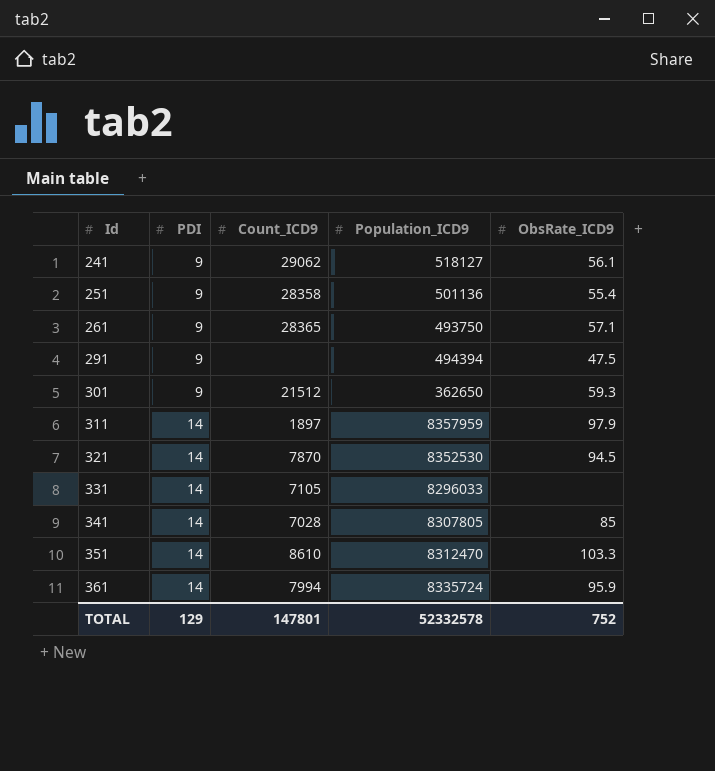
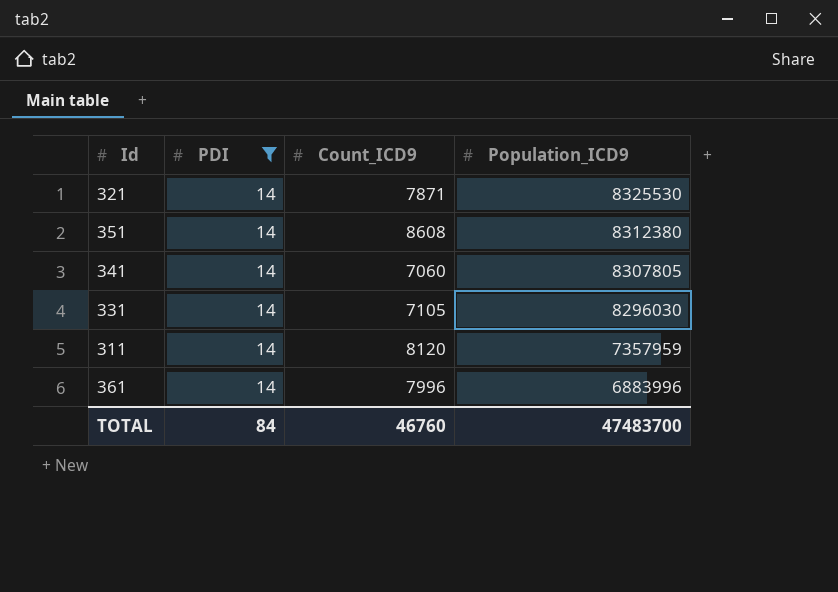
filter: none -> PDI = 14
row order: Id ascending -> Population_ICD9 descending
column ObsRate_ICD9 | position: 5 -> none
321 | Count_ICD9: 7870 -> 7871
321 | Population_ICD9: 8352530 -> 8325530
351 | Count_ICD9: 8610 -> 8608
351 | Population_ICD9: 8312470 -> 8312380
341 | Count_ICD9: 7028 -> 7060
331 | Population_ICD9: 8296033 -> 8296030
311 | Count_ICD9: 1897 -> 8120
311 | Population_ICD9: 8357959 -> 7357959
361 | Count_ICD9: 7994 -> 7996
361 | Population_ICD9: 8335724 -> 6883996
TOTAL | PDI: 129 -> 84
TOTAL | Count_ICD9: 147801 -> 46760
TOTAL | Population_ICD9: 52332578 -> 47483700

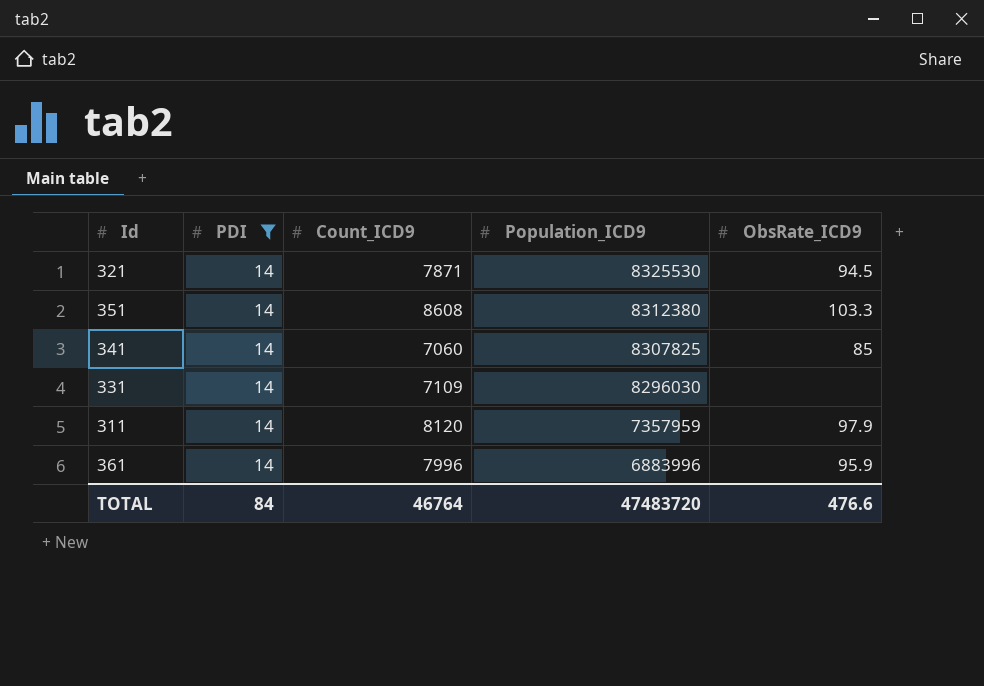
column ObsRate_ICD9 | position: none -> 5
341 | Population_ICD9: 8307805 -> 8307825
331 | Count_ICD9: 7105 -> 7109
TOTAL | Count_ICD9: 46760 -> 46764
TOTAL | Population_ICD9: 47483700 -> 47483720

